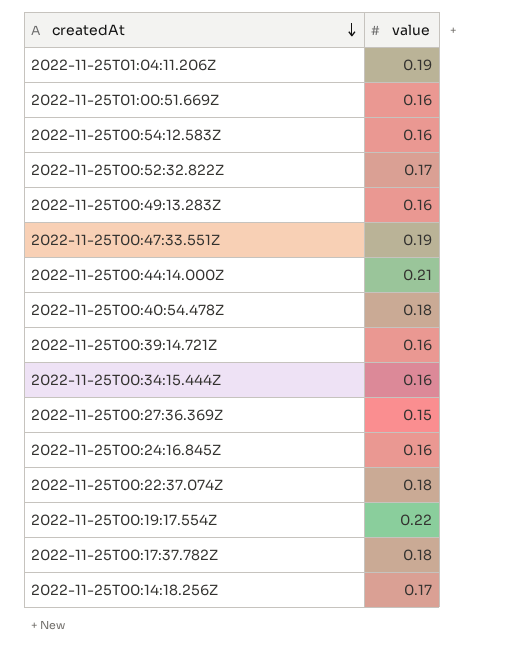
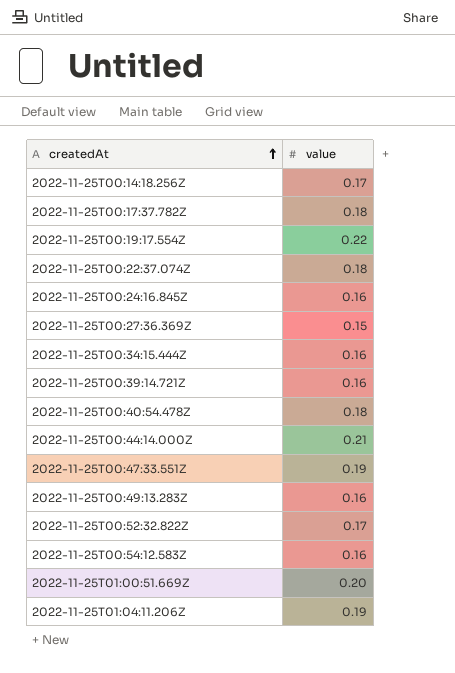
row order: createdAt descending -> createdAt ascending
2022-11-25T01:00:51.669Z | value: 0.16 -> 0.20

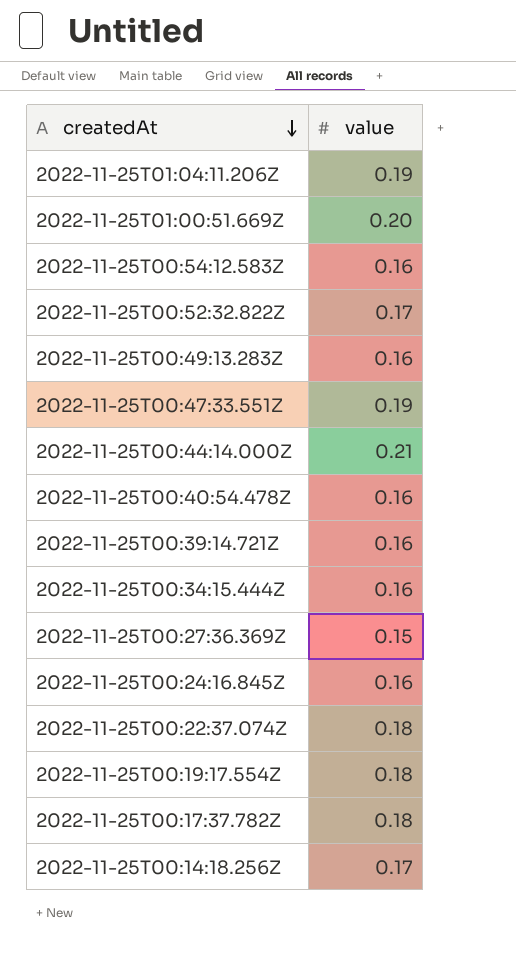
row order: createdAt ascending -> createdAt descending
2022-11-25T00:40:54.478Z | value: 0.18 -> 0.16
2022-11-25T00:19:17.554Z | value: 0.22 -> 0.18

